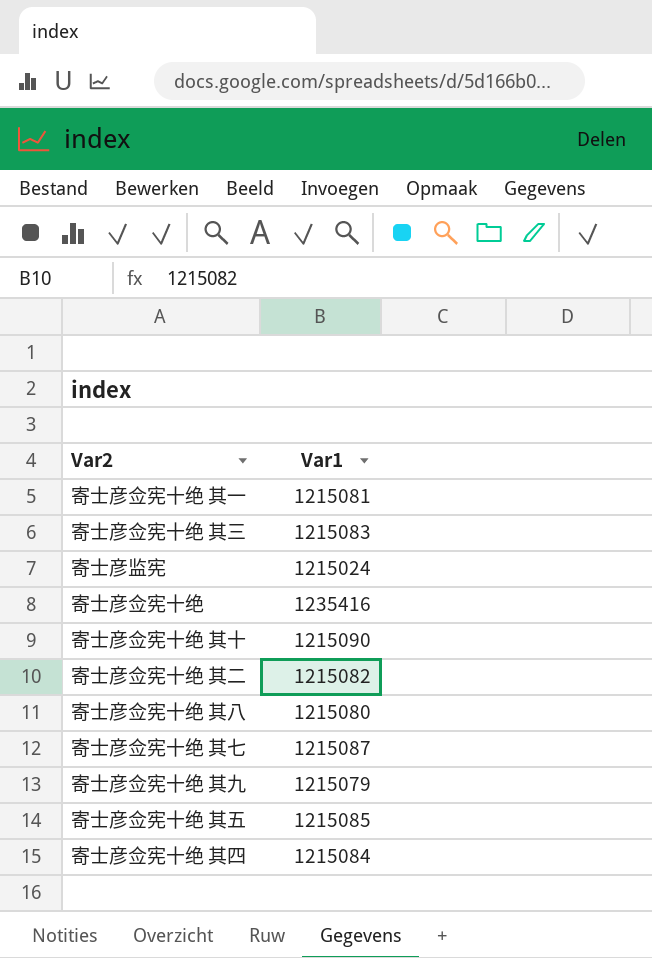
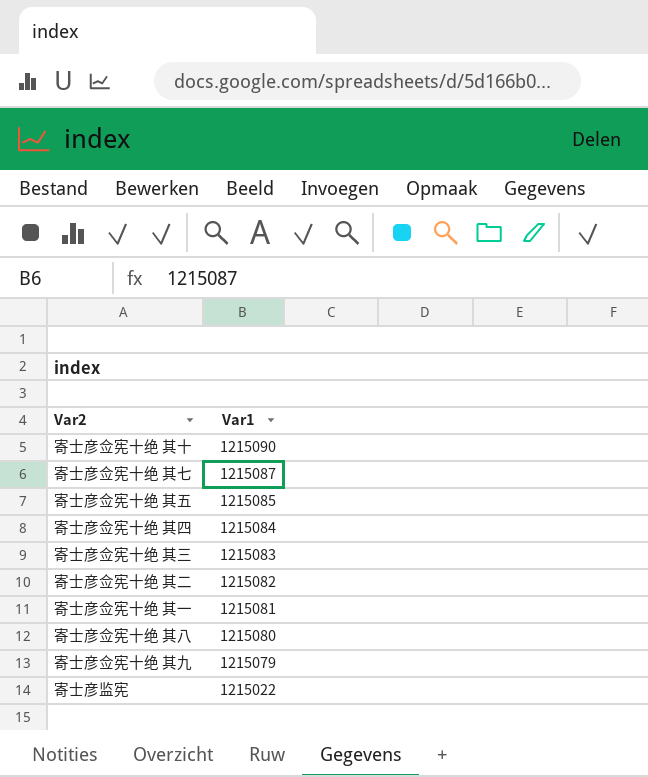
row order: none -> Var1 descending
row 寄士彦佥宪十绝: 1235416 -> none
寄士彦监宪 | Var1: 1215024 -> 1215022

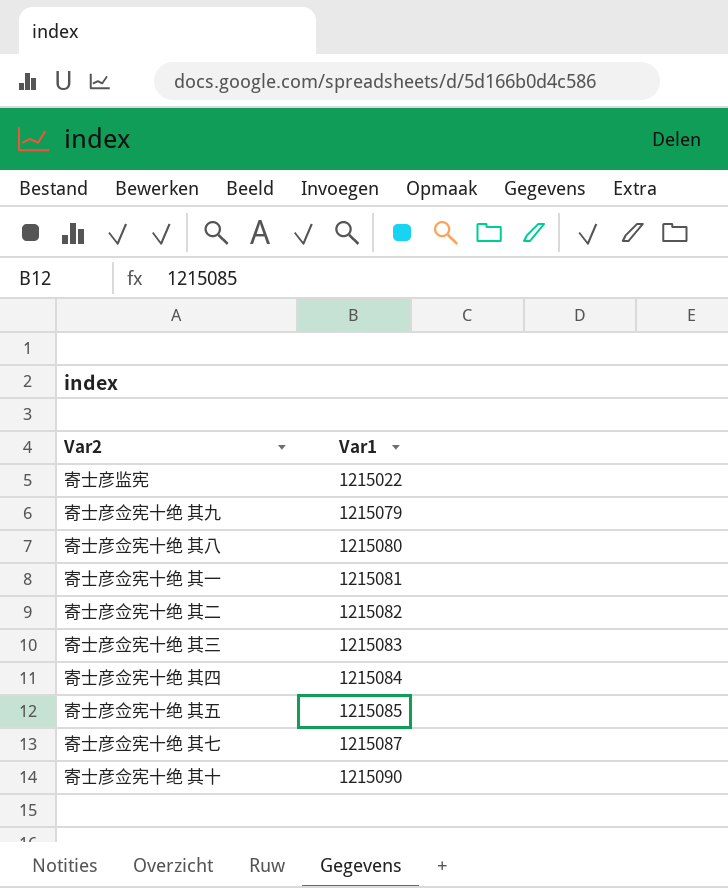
row order: Var1 descending -> Var1 ascending

